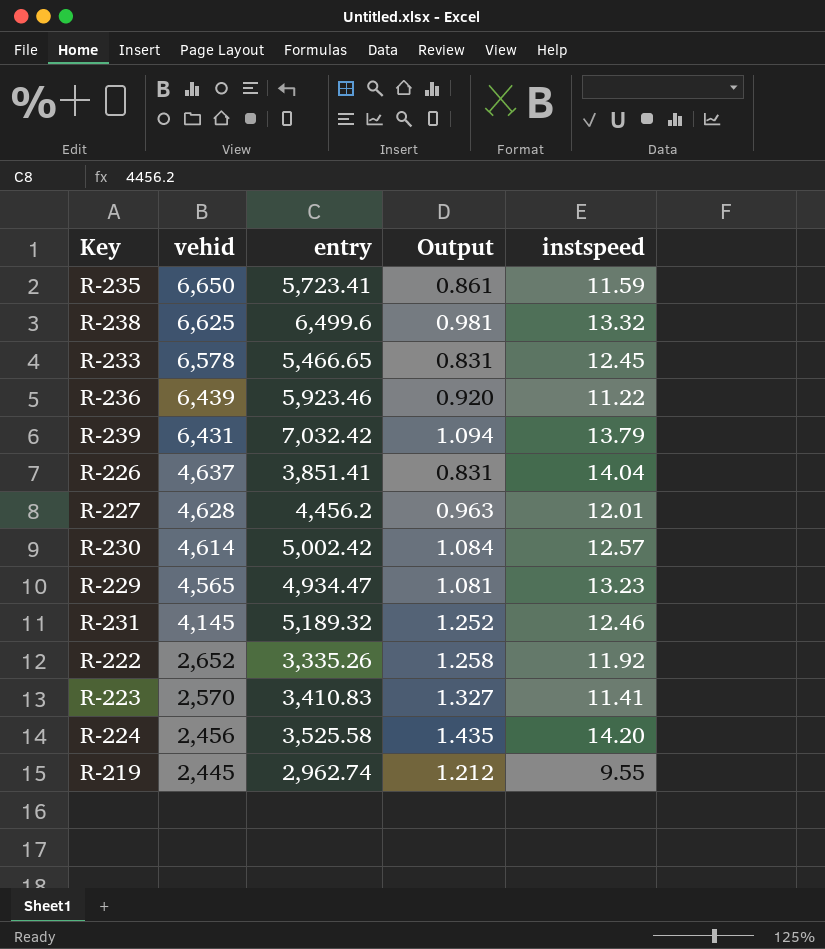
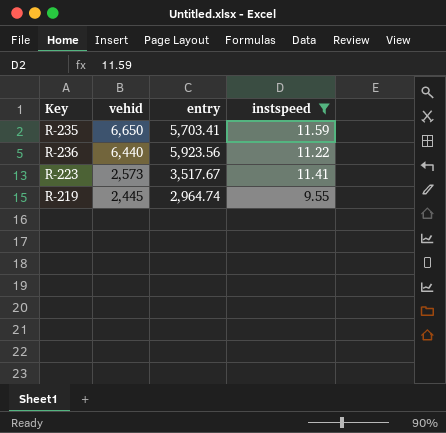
filter: none -> instspeed <= 11.59
column Output | formula: [entry] / [vehid] -> none
R-235 | entry: 5,723.41 -> 5,703.41
R-236 | vehid: 6,439 -> 6,440
R-236 | entry: 5,923.46 -> 5,923.56
R-223 | vehid: 2,570 -> 2,573
R-223 | entry: 3,410.83 -> 3,517.67
R-219 | entry: 2,962.74 -> 2,964.74

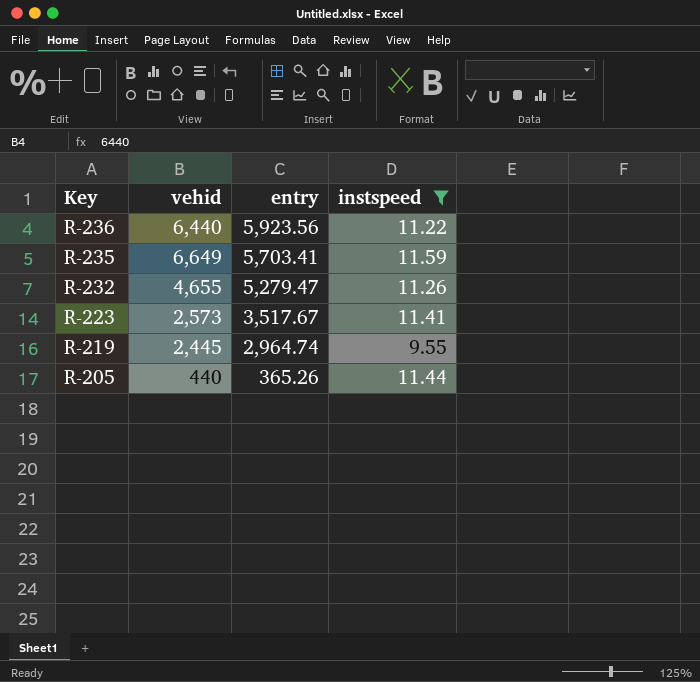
row order: vehid descending -> Key descending
R-235 | vehid: 6,650 -> 6,649
row R-232: none -> 4,655 | 5,279.47 | 11.26
row R-205: none -> 440 | 365.26 | 11.44

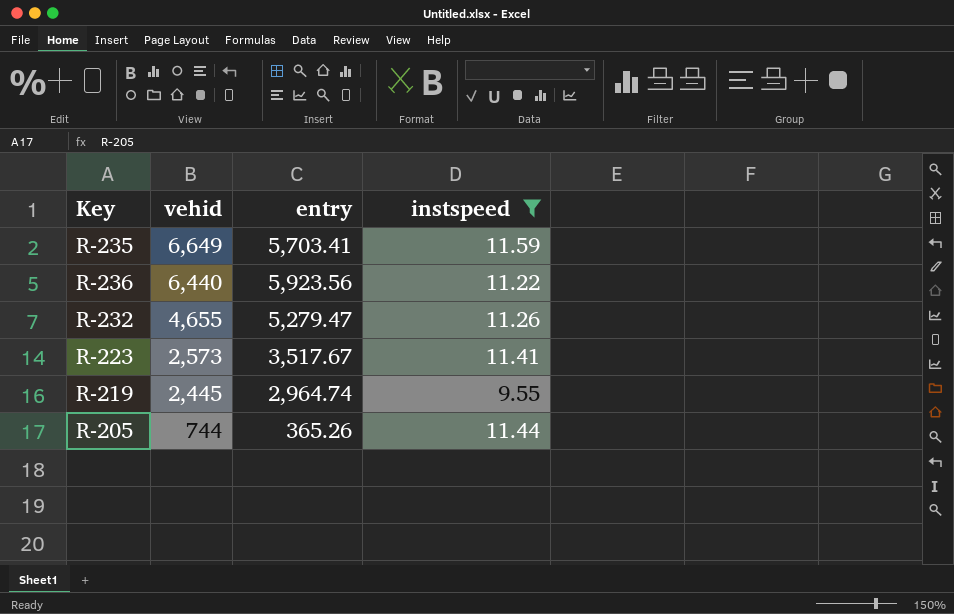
row order: Key descending -> vehid descending
R-205 | vehid: 440 -> 744

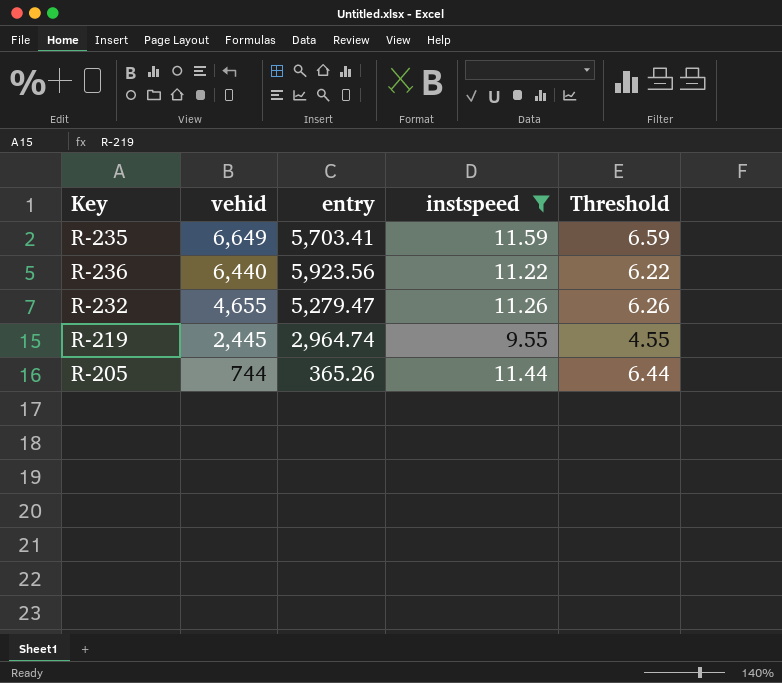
column Threshold | formula: none -> [instspeed] - 5
row R-223: 2,573 | 3,517.67 | 11.41 -> none

